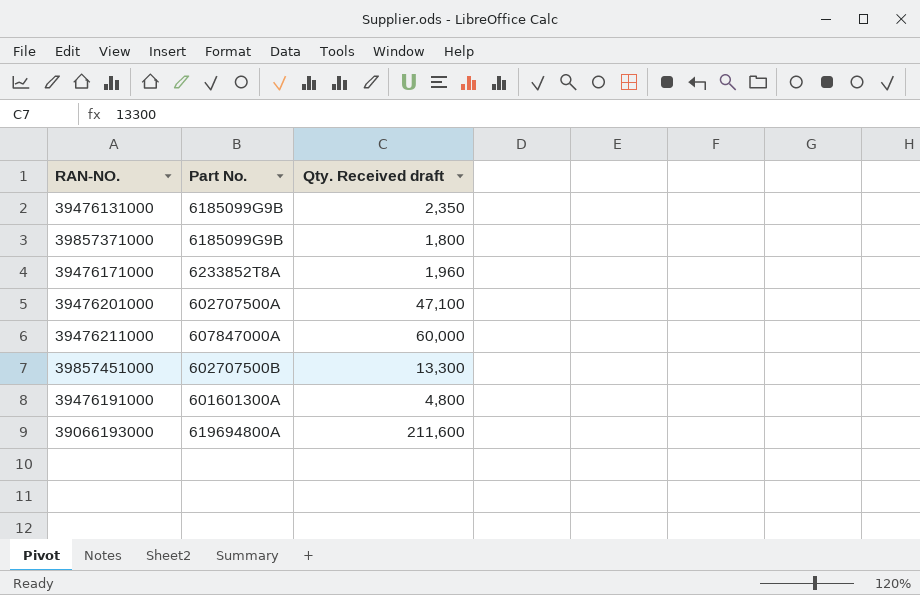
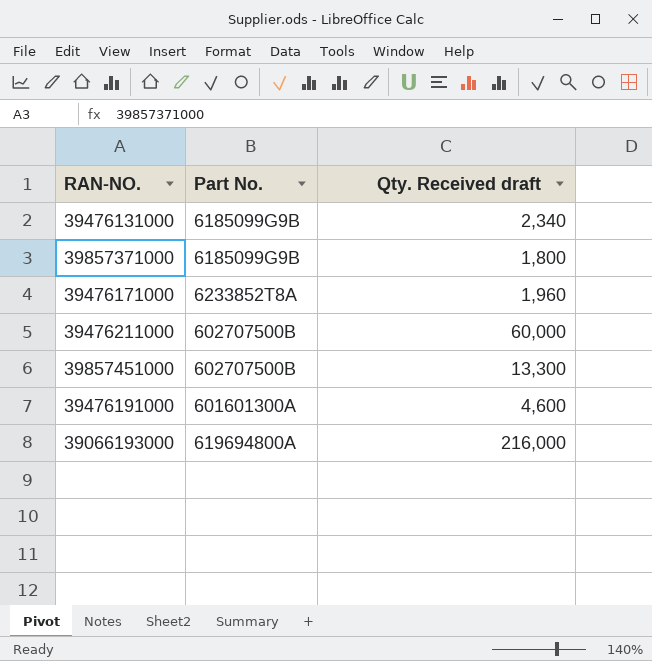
row 39476201000: 602707500A | 47,100 -> none
39476131000 | Qty. Received draft: 2,350 -> 2,340
39476211000 | Part No.: 607847000A -> 602707500B
39476191000 | Qty. Received draft: 4,800 -> 4,600
39066193000 | Qty. Received draft: 211,600 -> 216,000

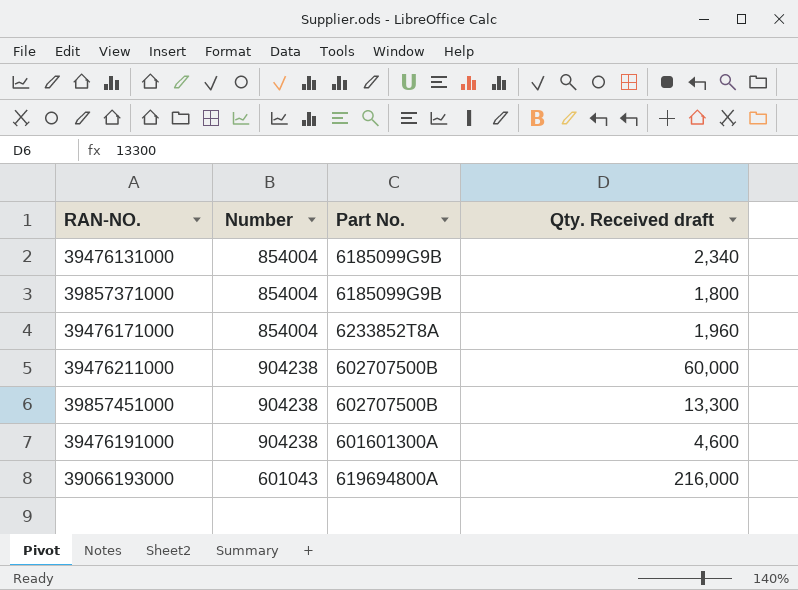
column Number | position: none -> 2

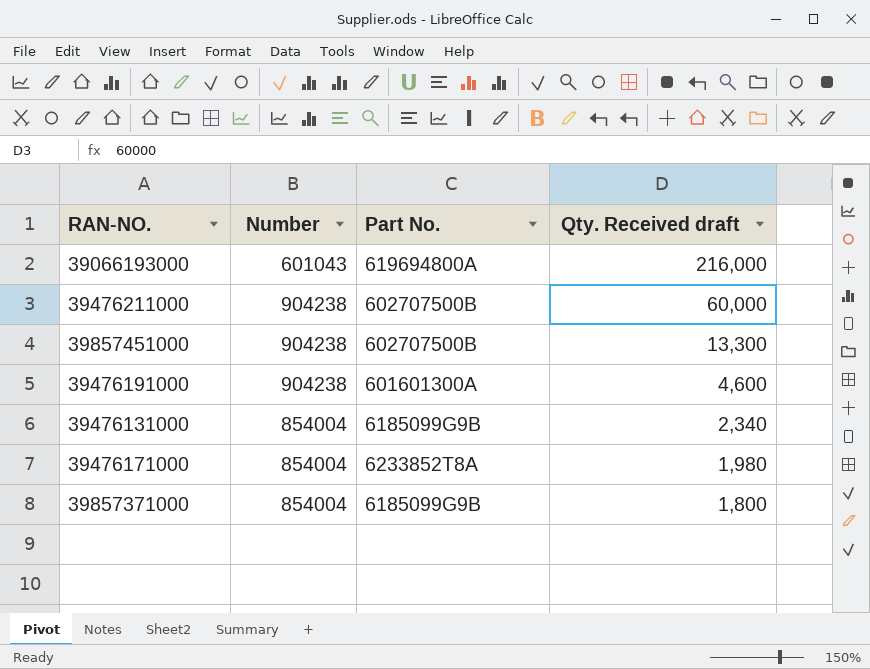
row order: none -> Qty. Received draft descending
39476171000 | Qty. Received draft: 1,960 -> 1,980

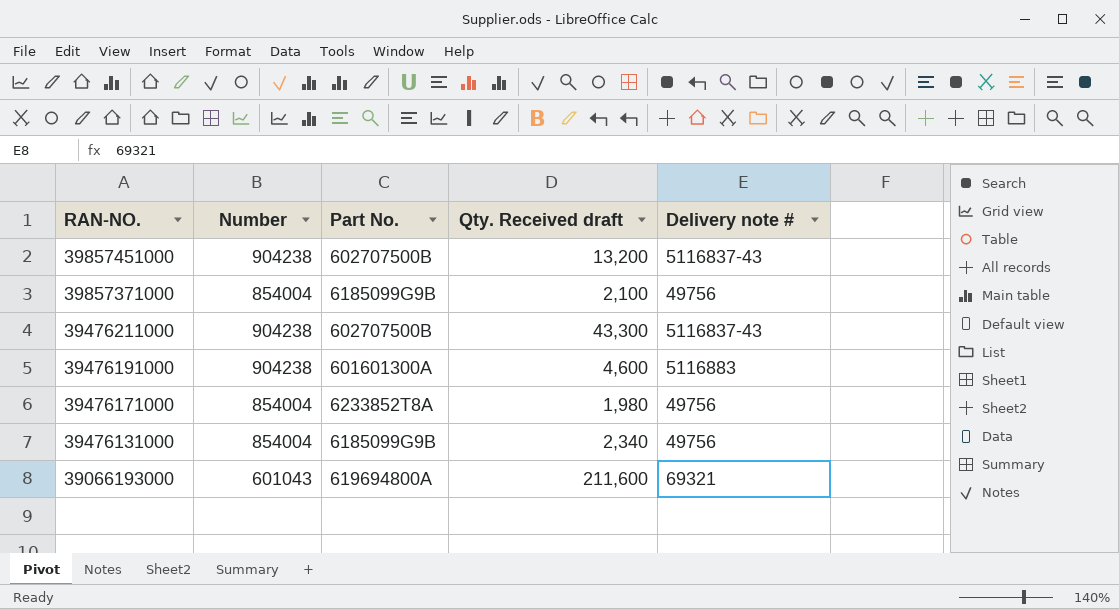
row order: Qty. Received draft descending -> RAN-NO. descending
column Delivery note # | position: none -> 5
39857451000 | Qty. Received draft: 13,300 -> 13,200
39857371000 | Qty. Received draft: 1,800 -> 2,100
39476211000 | Qty. Received draft: 60,000 -> 43,300
39066193000 | Qty. Received draft: 216,000 -> 211,600

